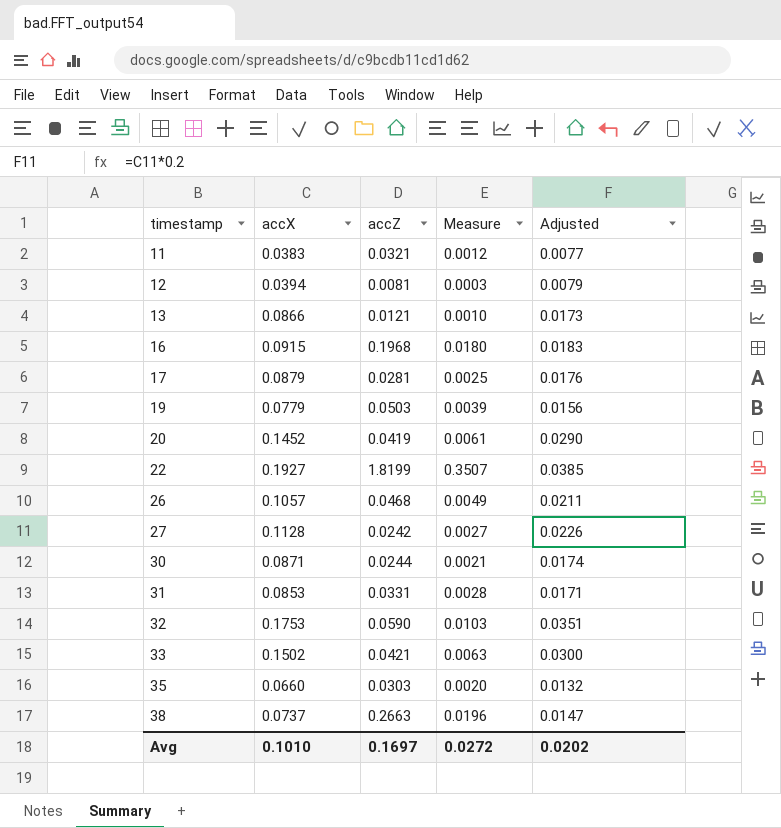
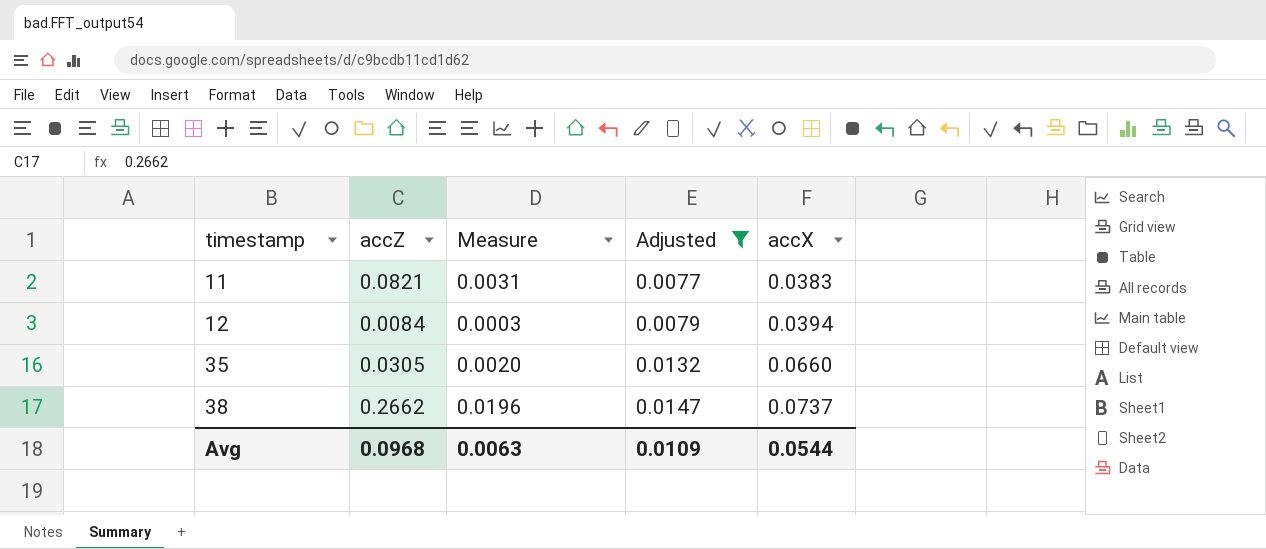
filter: none -> Adjusted <= 0.0147
column accX | position: 2 -> 5
11 | accZ: 0.0321 -> 0.0821
11 | Measure: 0.0012 -> 0.0031
12 | accZ: 0.0081 -> 0.0084
35 | accZ: 0.0303 -> 0.0305
38 | accZ: 0.2663 -> 0.2662
Avg | accZ: 0.1697 -> 0.0968
Avg | Measure: 0.0272 -> 0.0063
Avg | Adjusted: 0.0202 -> 0.0109
Avg | accX: 0.1010 -> 0.0544

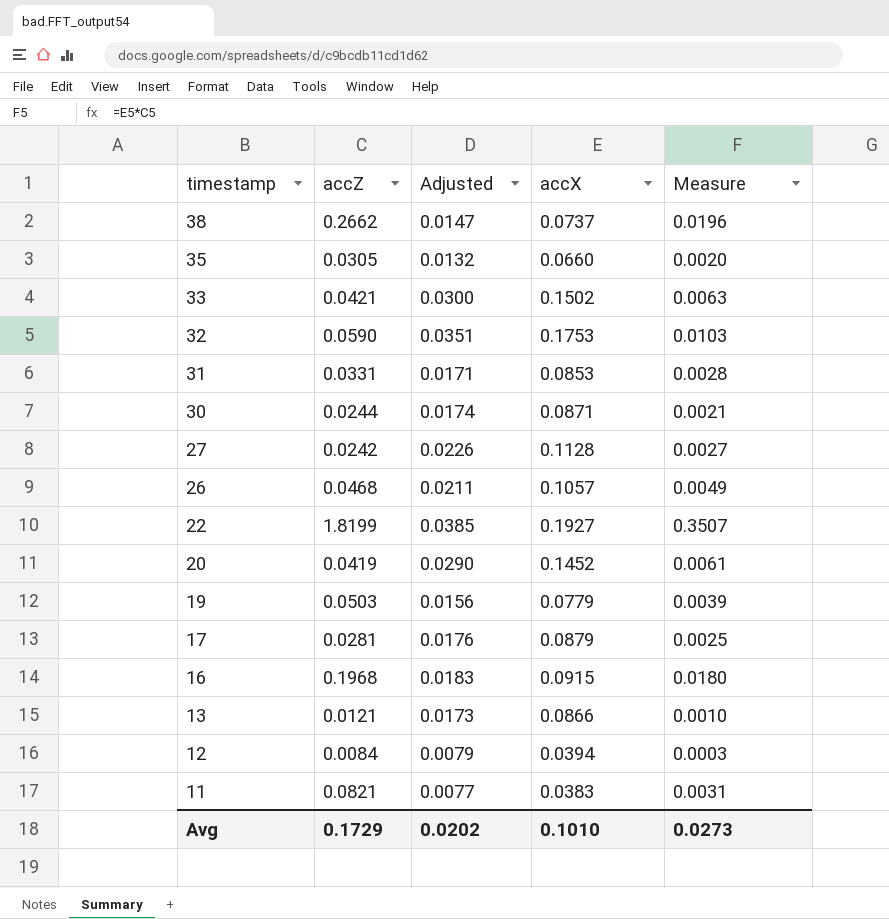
filter: Adjusted <= 0.0147 -> none
row order: timestamp ascending -> timestamp descending
column Measure | position: 3 -> 5
Avg | accZ: 0.0968 -> 0.1729
Avg | Adjusted: 0.0109 -> 0.0202
Avg | accX: 0.0544 -> 0.1010
Avg | Measure: 0.0063 -> 0.0273

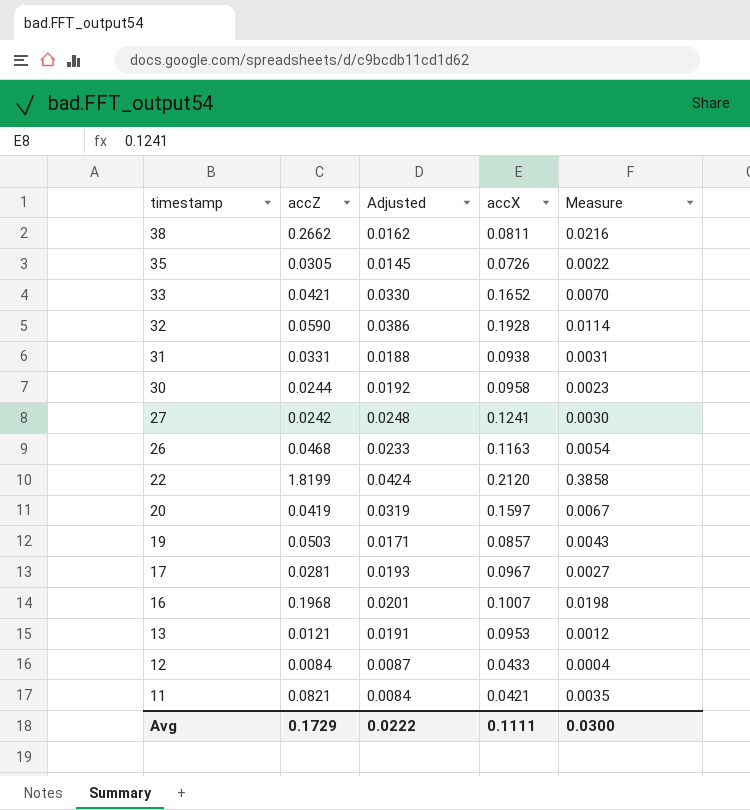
38 | Adjusted: 0.0147 -> 0.0162
38 | accX: 0.0737 -> 0.0811
38 | Measure: 0.0196 -> 0.0216
35 | Adjusted: 0.0132 -> 0.0145
35 | accX: 0.0660 -> 0.0726
35 | Measure: 0.0020 -> 0.0022
33 | Adjusted: 0.0300 -> 0.0330
33 | accX: 0.1502 -> 0.1652
33 | Measure: 0.0063 -> 0.0070
32 | Adjusted: 0.0351 -> 0.0386
32 | accX: 0.1753 -> 0.1928
32 | Measure: 0.0103 -> 0.0114
31 | Adjusted: 0.0171 -> 0.0188
31 | accX: 0.0853 -> 0.0938
31 | Measure: 0.0028 -> 0.0031
30 | Adjusted: 0.0174 -> 0.0192
30 | accX: 0.0871 -> 0.0958
30 | Measure: 0.0021 -> 0.0023
27 | Adjusted: 0.0226 -> 0.0248
27 | accX: 0.1128 -> 0.1241
27 | Measure: 0.0027 -> 0.0030
26 | Adjusted: 0.0211 -> 0.0233
26 | accX: 0.1057 -> 0.1163
26 | Measure: 0.0049 -> 0.0054
22 | Adjusted: 0.0385 -> 0.0424
22 | accX: 0.1927 -> 0.2120
22 | Measure: 0.3507 -> 0.3858
20 | Adjusted: 0.0290 -> 0.0319
20 | accX: 0.1452 -> 0.1597
20 | Measure: 0.0061 -> 0.0067
19 | Adjusted: 0.0156 -> 0.0171
19 | accX: 0.0779 -> 0.0857
19 | Measure: 0.0039 -> 0.0043
17 | Adjusted: 0.0176 -> 0.0193
17 | accX: 0.0879 -> 0.0967
17 | Measure: 0.0025 -> 0.0027
16 | Adjusted: 0.0183 -> 0.0201
16 | accX: 0.0915 -> 0.1007
16 | Measure: 0.0180 -> 0.0198
13 | Adjusted: 0.0173 -> 0.0191
13 | accX: 0.0866 -> 0.0953
13 | Measure: 0.0010 -> 0.0012
12 | Adjusted: 0.0079 -> 0.0087
12 | accX: 0.0394 -> 0.0433
12 | Measure: 0.0003 -> 0.0004
11 | Adjusted: 0.0077 -> 0.0084
11 | accX: 0.0383 -> 0.0421
11 | Measure: 0.0031 -> 0.0035
Avg | Adjusted: 0.0202 -> 0.0222
Avg | accX: 0.1010 -> 0.1111
Avg | Measure: 0.0273 -> 0.0300

